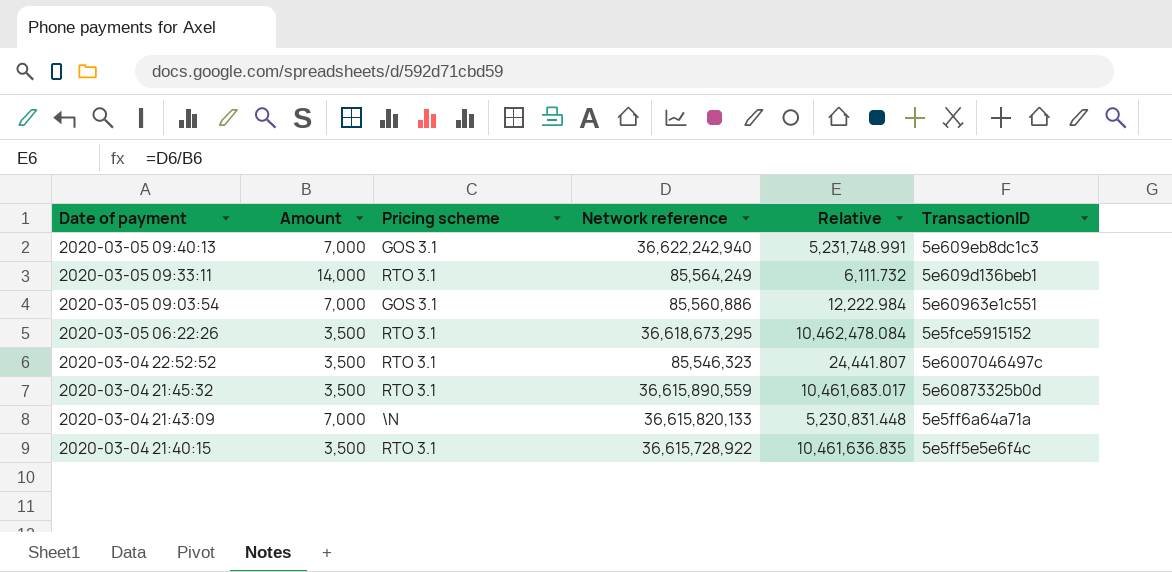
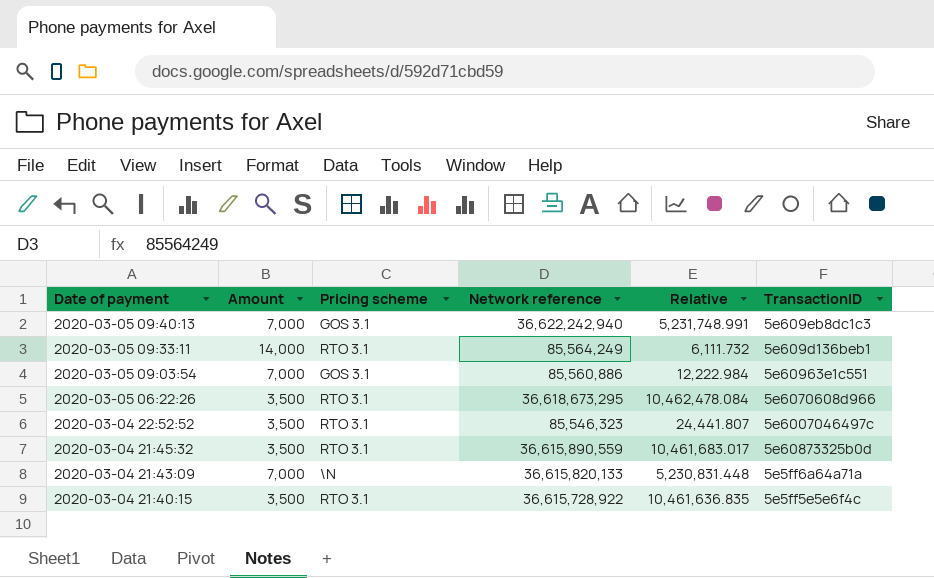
2020-03-05 06:22:26 | TransactionID: 5e5fce5915152 -> 5e6070608d966

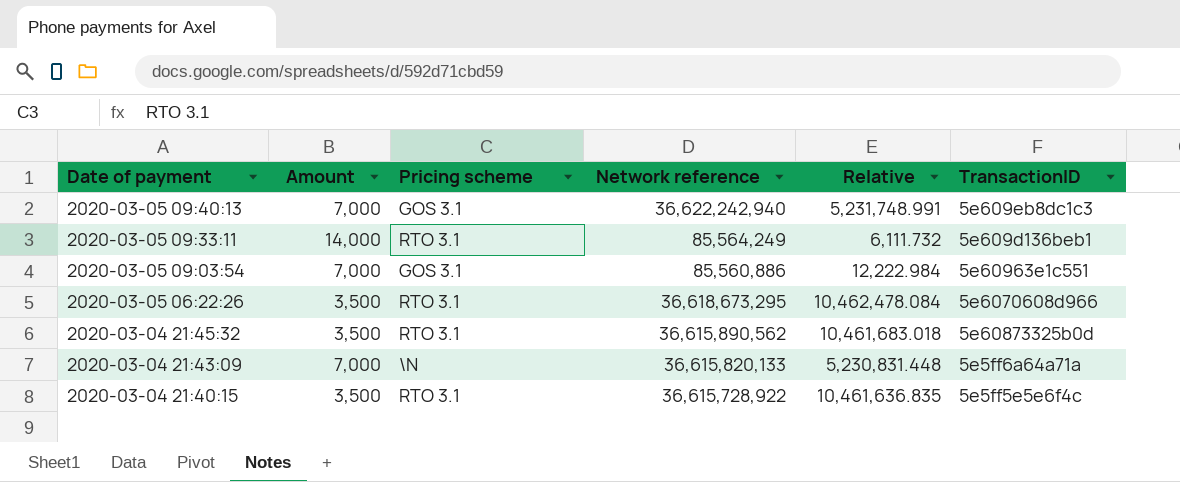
row 2020-03-04 22:52:52: 3,500 | RTO 3.1 | 85,546,323 | 24,441.807 | 5e6007046497c -> none
2020-03-04 21:45:32 | Network reference: 36,615,890,559 -> 36,615,890,562
2020-03-04 21:45:32 | Relative: 10,461,683.017 -> 10,461,683.018

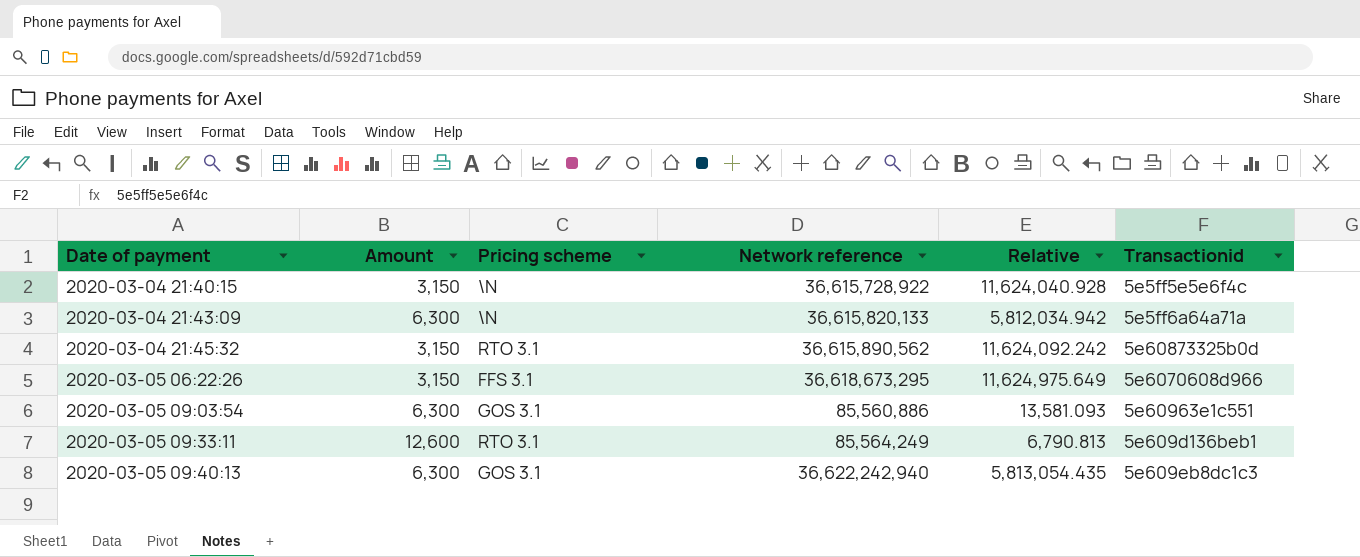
row order: Date of payment descending -> Date of payment ascending
column name: TransactionID -> Transactionid
2020-03-04 21:40:15 | Amount: 3,500 -> 3,150
2020-03-04 21:40:15 | Pricing scheme: RTO 3.1 -> \N
2020-03-04 21:40:15 | Relative: 10,461,636.835 -> 11,624,040.928
2020-03-04 21:43:09 | Amount: 7,000 -> 6,300
2020-03-04 21:43:09 | Relative: 5,230,831.448 -> 5,812,034.942
2020-03-04 21:45:32 | Amount: 3,500 -> 3,150
2020-03-04 21:45:32 | Relative: 10,461,683.018 -> 11,624,092.242
2020-03-05 06:22:26 | Amount: 3,500 -> 3,150
2020-03-05 06:22:26 | Pricing scheme: RTO 3.1 -> FFS 3.1
2020-03-05 06:22:26 | Relative: 10,462,478.084 -> 11,624,975.649
2020-03-05 09:03:54 | Amount: 7,000 -> 6,300
2020-03-05 09:03:54 | Relative: 12,222.984 -> 13,581.093
2020-03-05 09:33:11 | Amount: 14,000 -> 12,600
2020-03-05 09:33:11 | Relative: 6,111.732 -> 6,790.813
2020-03-05 09:40:13 | Amount: 7,000 -> 6,300
2020-03-05 09:40:13 | Relative: 5,231,748.991 -> 5,813,054.435

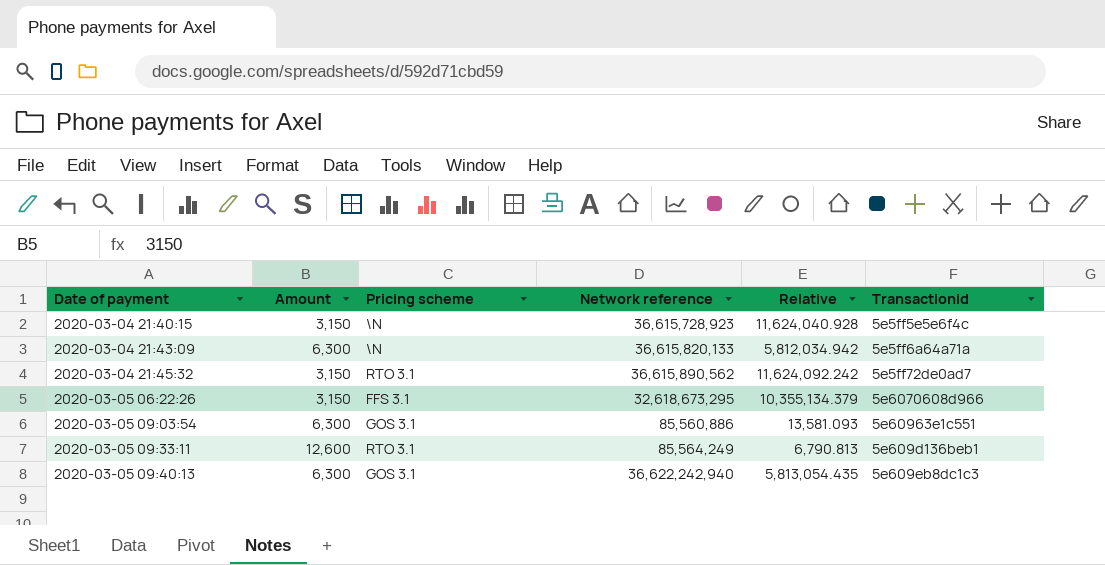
2020-03-04 21:40:15 | Network reference: 36,615,728,922 -> 36,615,728,923
2020-03-04 21:45:32 | Transactionid: 5e60873325b0d -> 5e5ff72de0ad7
2020-03-05 06:22:26 | Network reference: 36,618,673,295 -> 32,618,673,295
2020-03-05 06:22:26 | Relative: 11,624,975.649 -> 10,355,134.379

